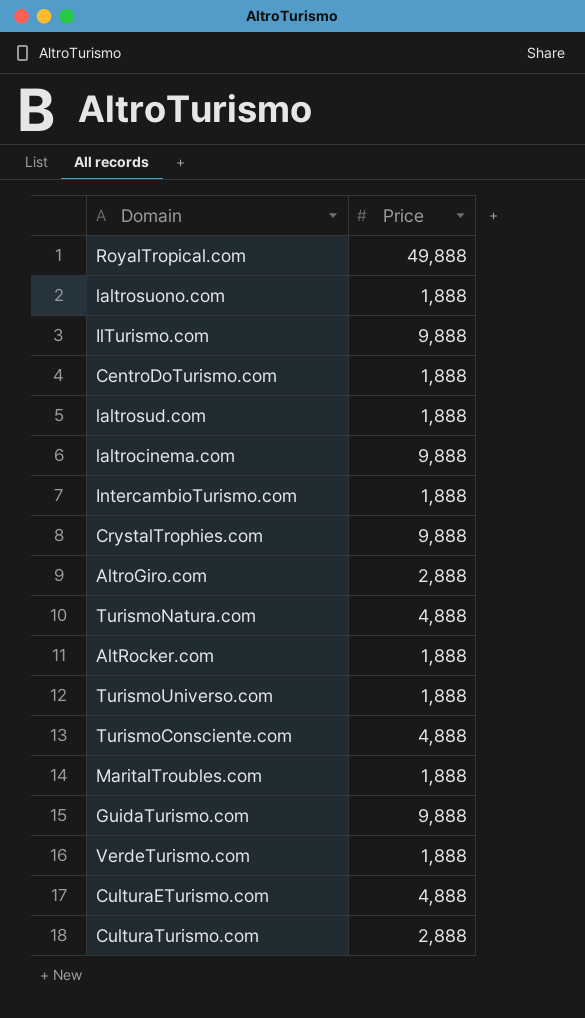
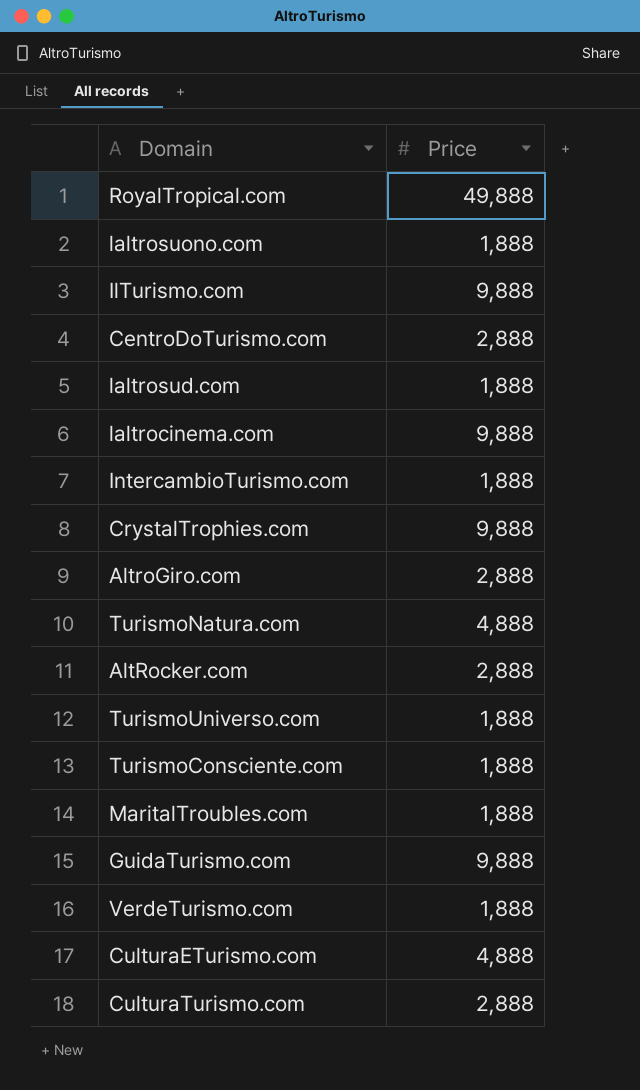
CentroDoTurismo.com | Price: 1,888 -> 2,888
AltRocker.com | Price: 1,888 -> 2,888
TurismoConsciente.com | Price: 4,888 -> 1,888

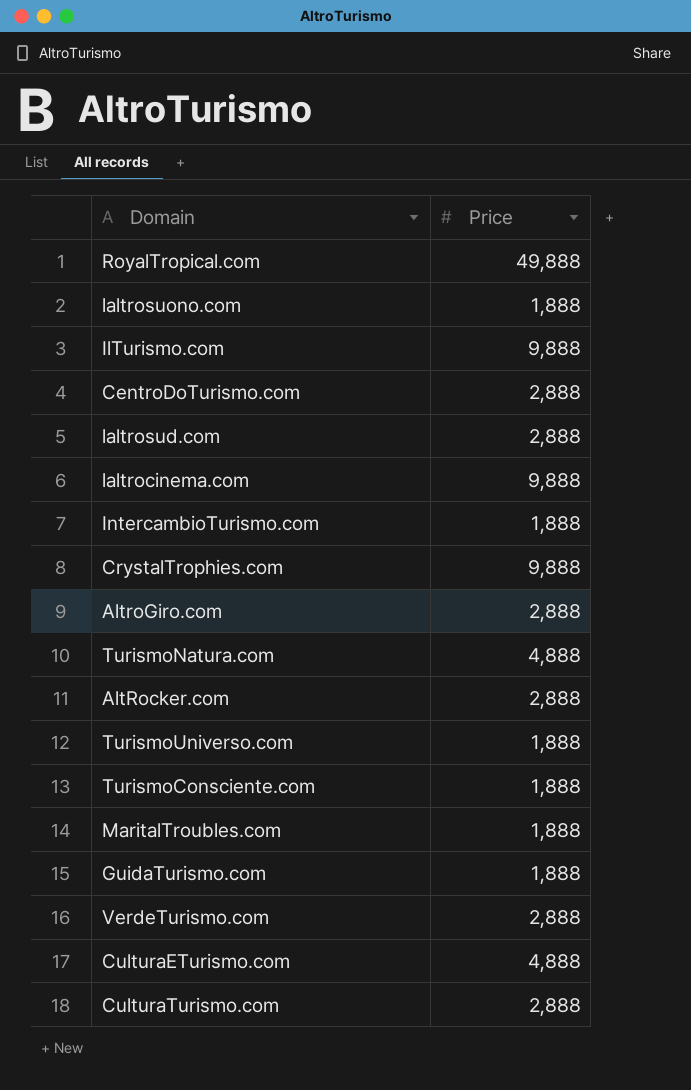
laltrosud.com | Price: 1,888 -> 2,888
GuidaTurismo.com | Price: 9,888 -> 1,888
VerdeTurismo.com | Price: 1,888 -> 2,888

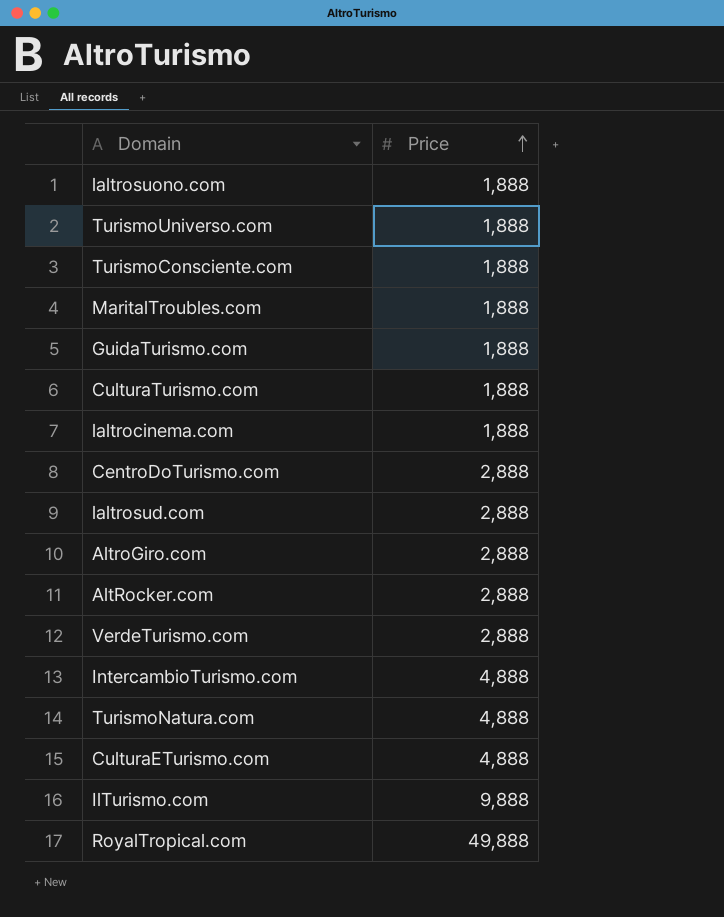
row order: none -> Price ascending
row CrystalTrophies.com: 9,888 -> none
CulturaTurismo.com | Price: 2,888 -> 1,888
laltrocinema.com | Price: 9,888 -> 1,888
IntercambioTurismo.com | Price: 1,888 -> 4,888

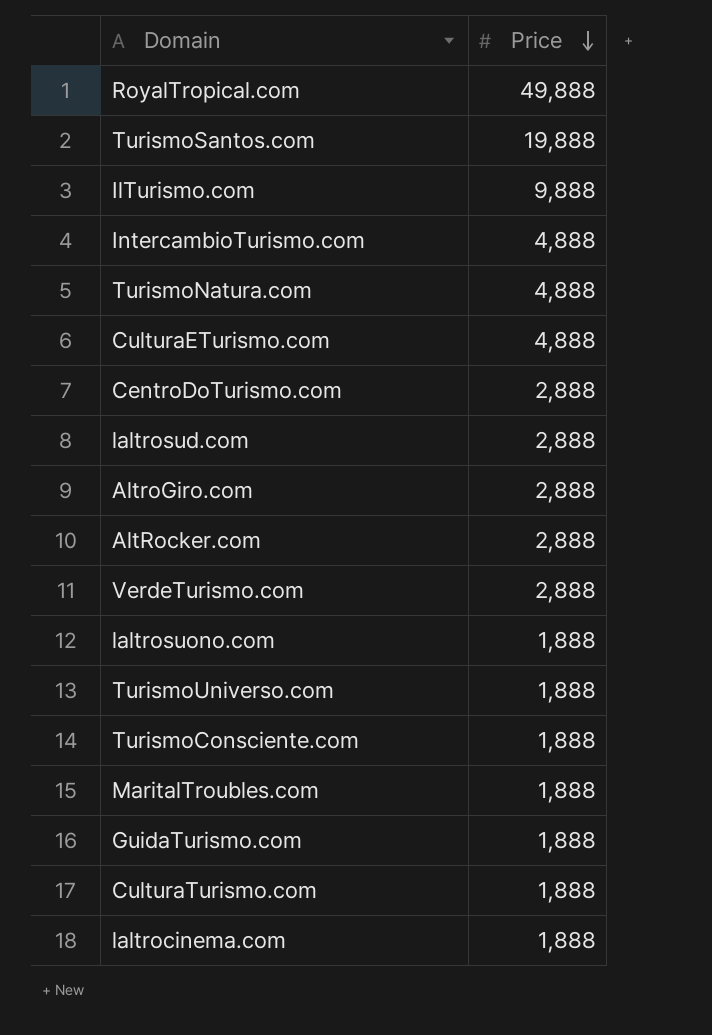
row order: Price ascending -> Price descending
row TurismoSantos.com: none -> 19,888

